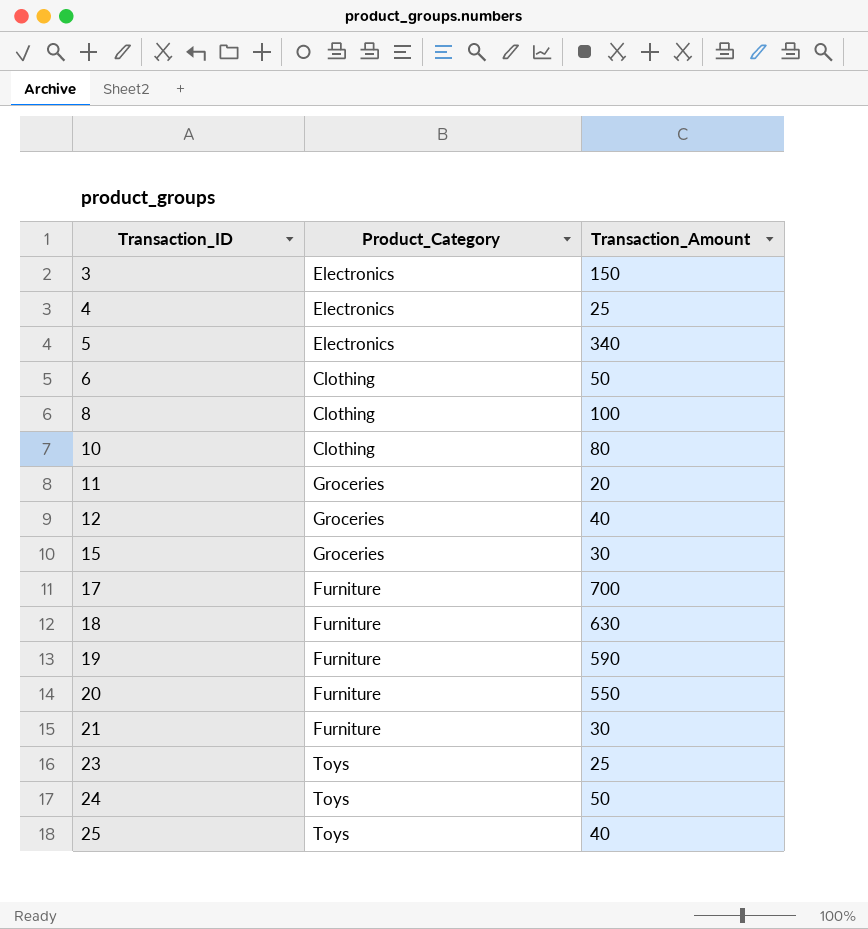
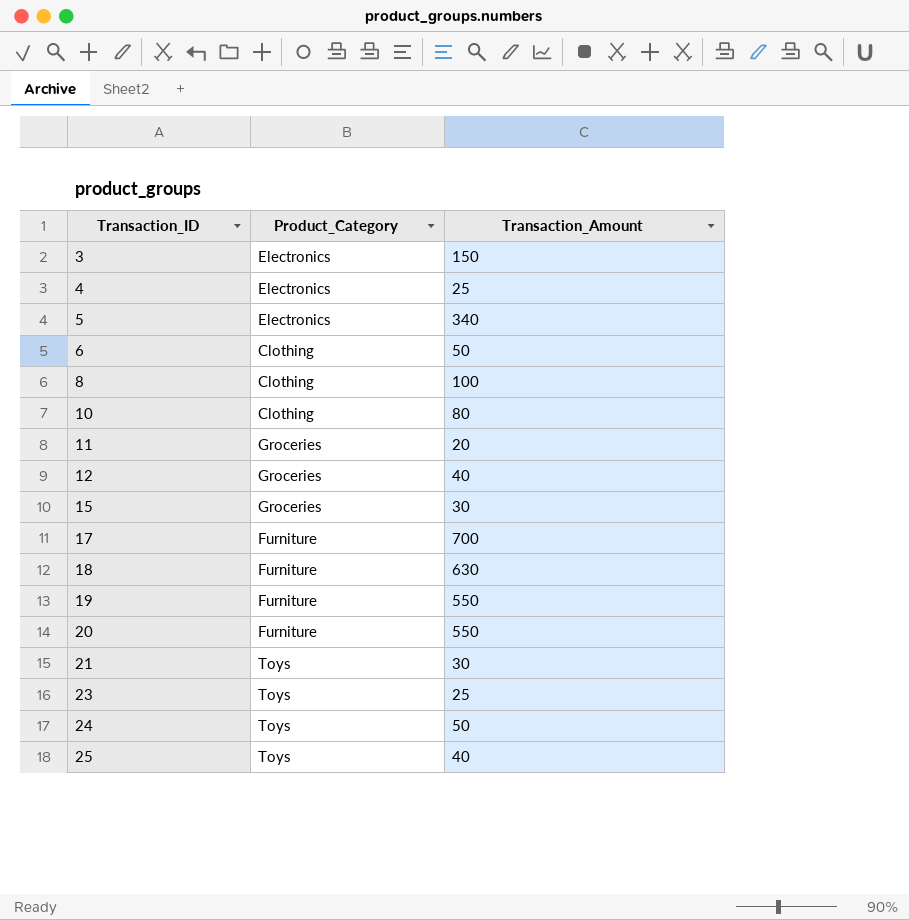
19 | Transaction_Amount: 590 -> 550
21 | Product_Category: Furniture -> Toys

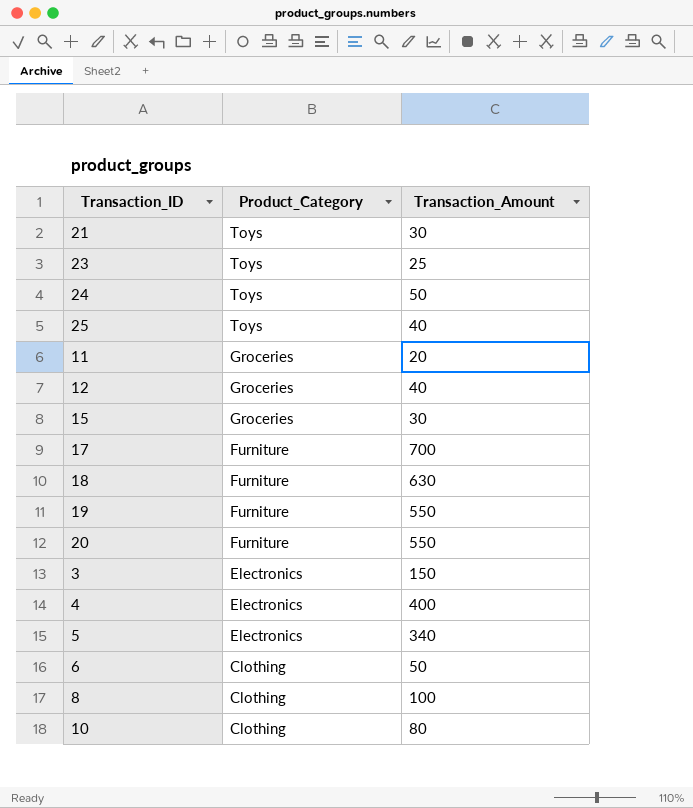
row order: Transaction_ID ascending -> Product_Category descending
4 | Transaction_Amount: 25 -> 400

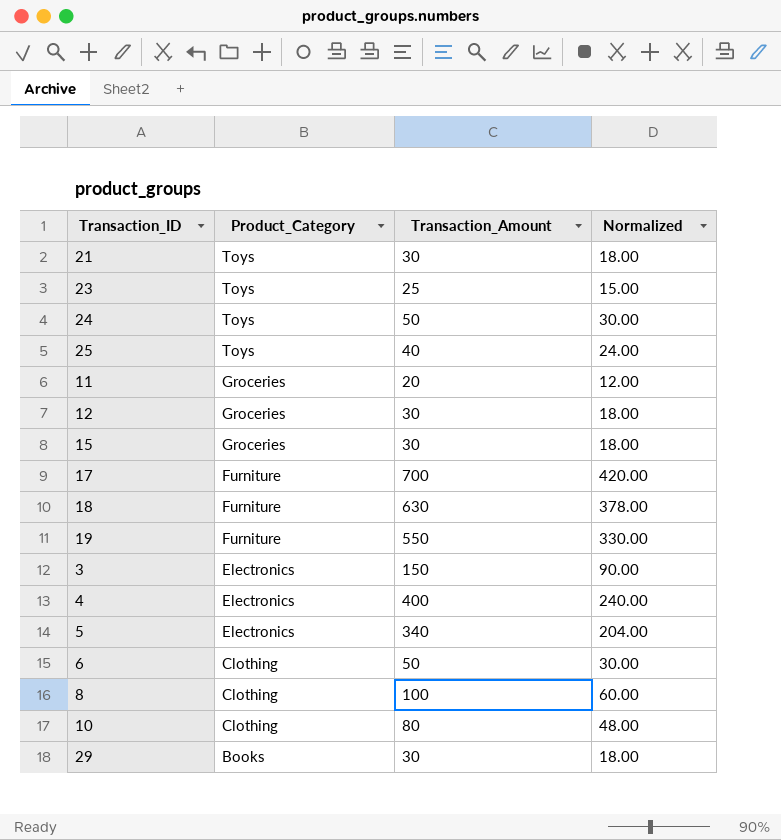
column Normalized | formula: none -> [Transaction_Amount] * 0.6
row 20: Furniture | 550 -> none
12 | Transaction_Amount: 40 -> 30
row 29: none -> Books | 30 | 18.00

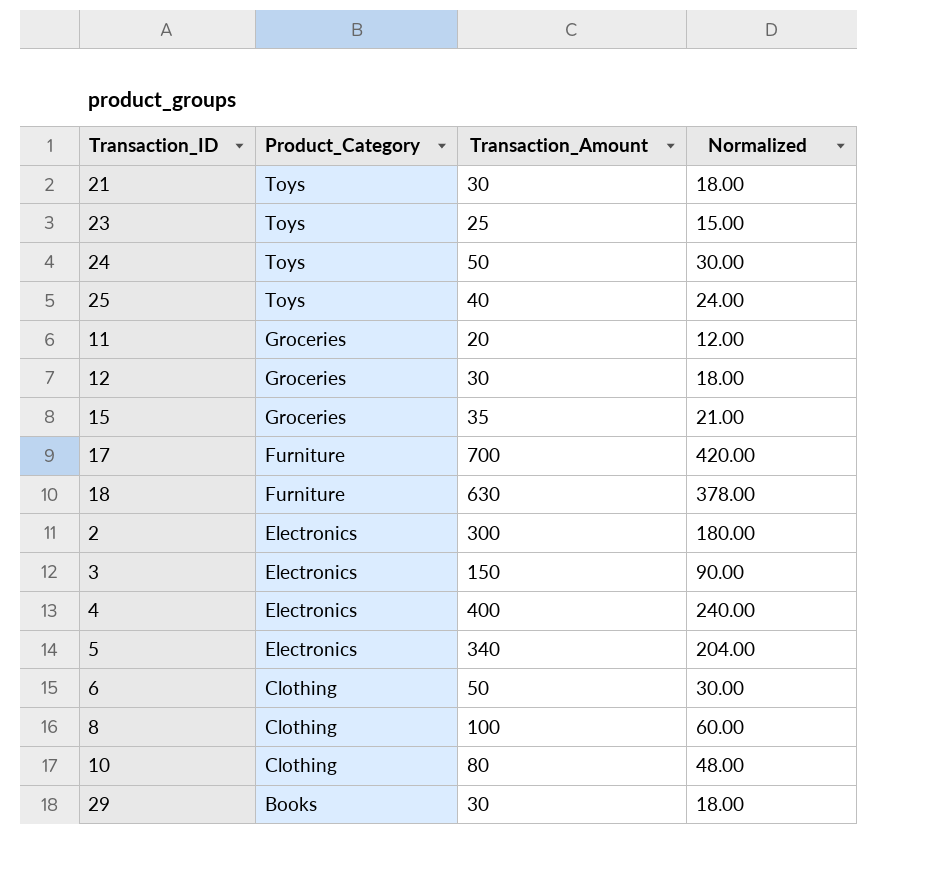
row 19: Furniture | 550 | 330.00 -> none
15 | Transaction_Amount: 30 -> 35
15 | Normalized: 18.00 -> 21.00
row 2: none -> Electronics | 300 | 180.00

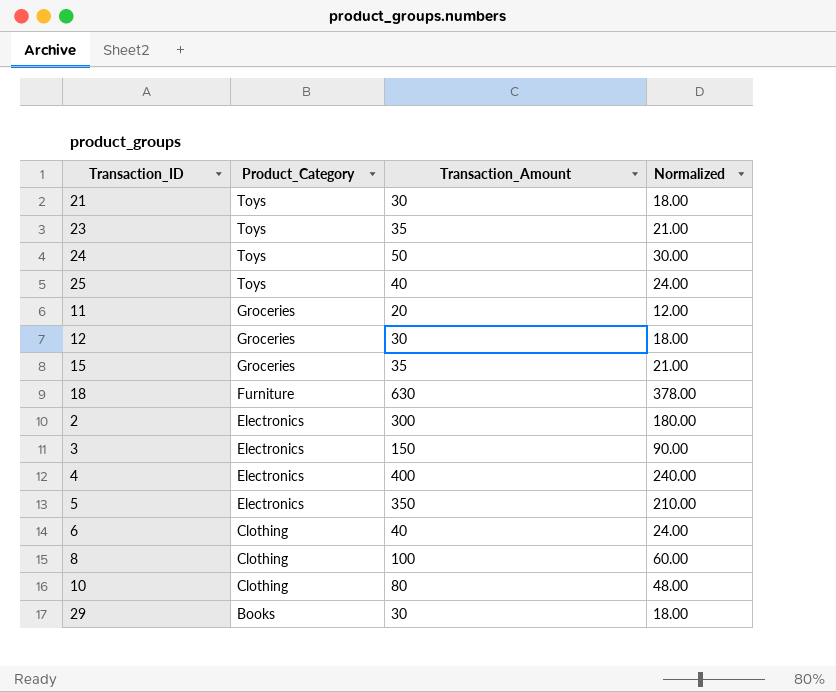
row 17: Furniture | 700 | 420.00 -> none
23 | Transaction_Amount: 25 -> 35
23 | Normalized: 15.00 -> 21.00
5 | Transaction_Amount: 340 -> 350
5 | Normalized: 204.00 -> 210.00
6 | Transaction_Amount: 50 -> 40
6 | Normalized: 30.00 -> 24.00

